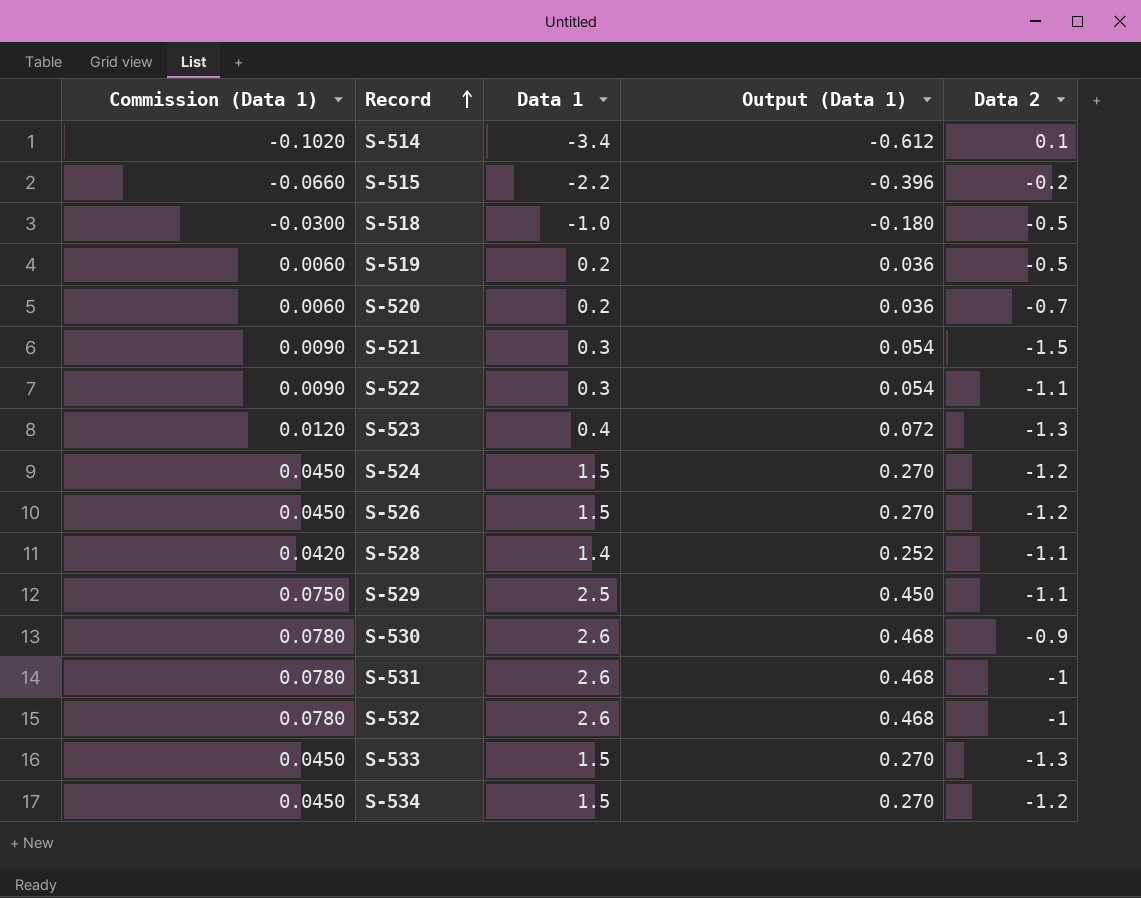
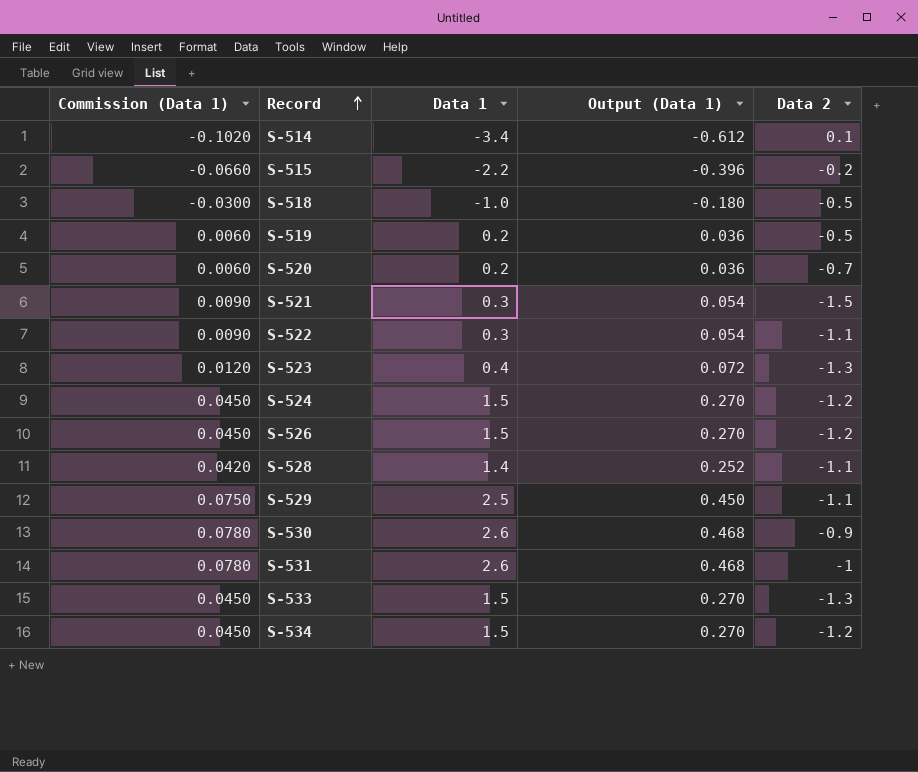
row S-532: 0.0780 | 2.6 | 0.468 | -1 -> none

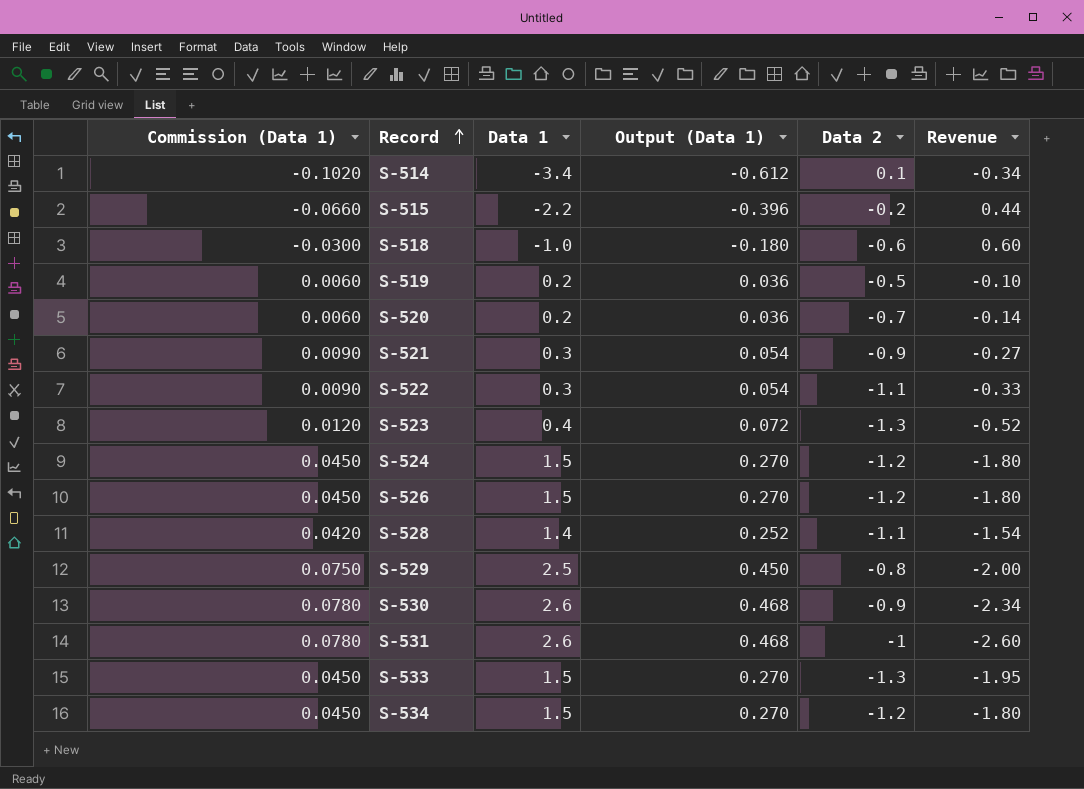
column Revenue | formula: none -> [Data 1] * [Data 2]
S-518 | Data 2: -0.5 -> -0.6
S-521 | Data 2: -1.5 -> -0.9
S-529 | Data 2: -1.1 -> -0.8

